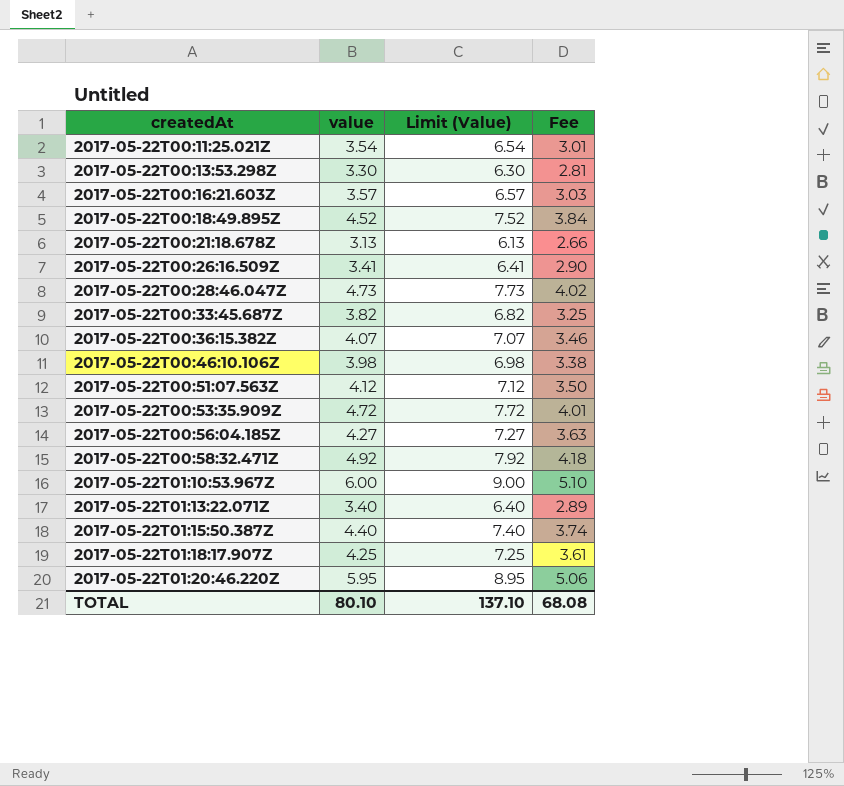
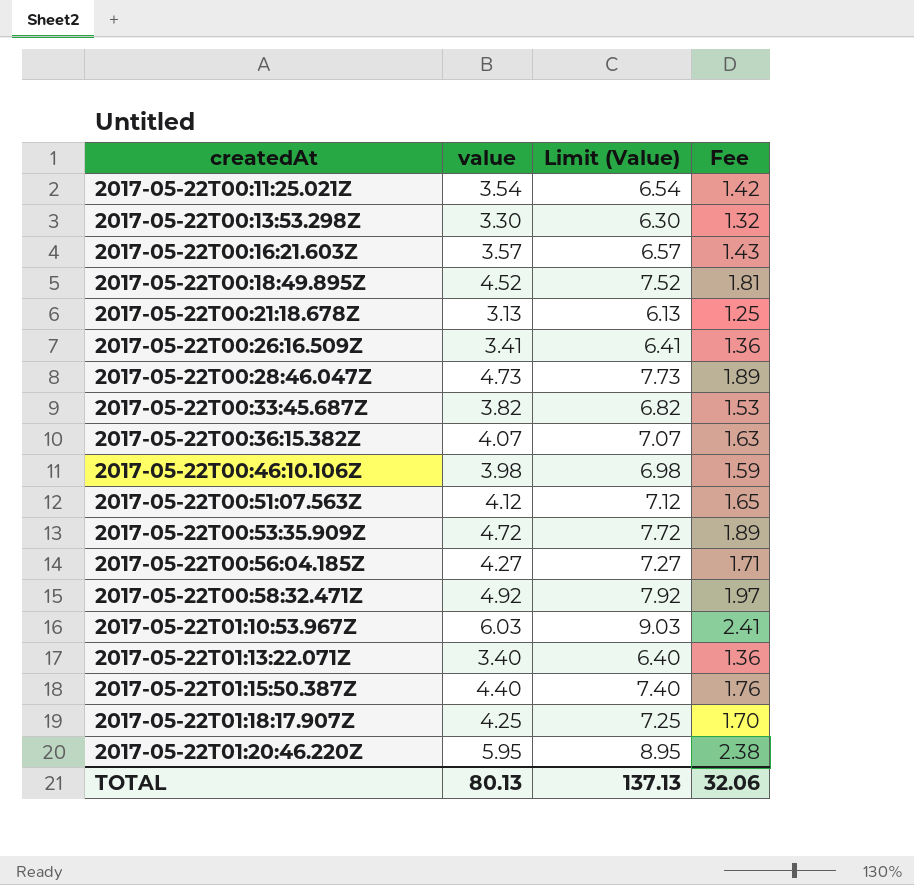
column Fee | formula: [value] * 0.85 -> [value] * 0.4
2017-05-22T01:10:53.967Z | value: 6.00 -> 6.03
2017-05-22T01:10:53.967Z | Limit (Value): 9.00 -> 9.03
TOTAL | value: 80.10 -> 80.13
TOTAL | Limit (Value): 137.10 -> 137.13
TOTAL | Fee: 68.08 -> 32.06

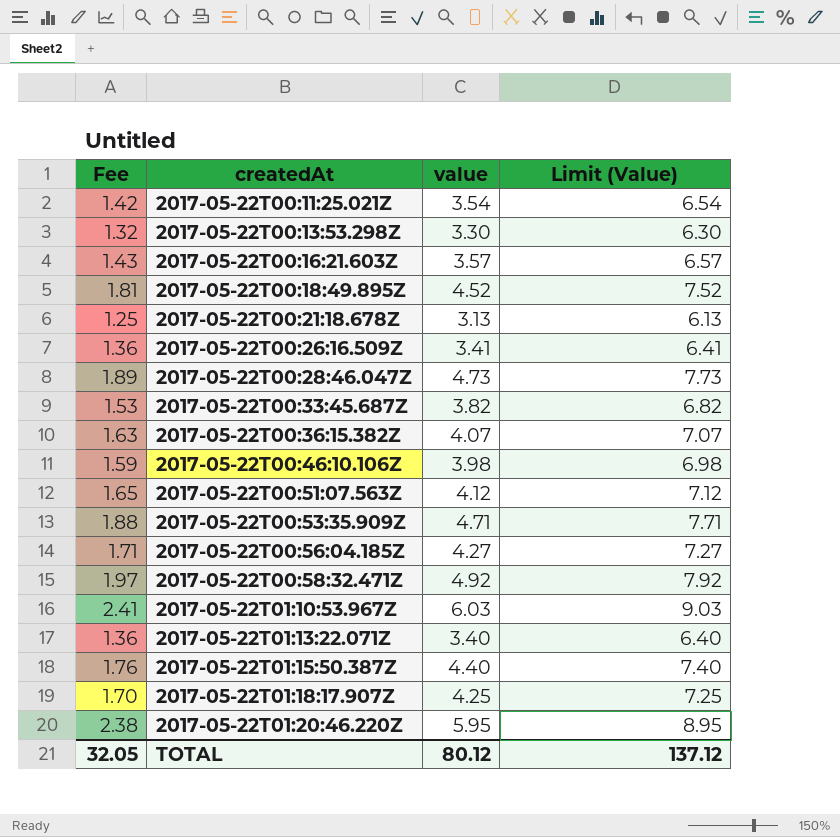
column Fee | position: 4 -> 1
2017-05-22T00:53:35.909Z | Fee: 1.89 -> 1.88
2017-05-22T00:53:35.909Z | value: 4.72 -> 4.71
2017-05-22T00:53:35.909Z | Limit (Value): 7.72 -> 7.71
TOTAL | Fee: 32.06 -> 32.05
TOTAL | value: 80.13 -> 80.12
TOTAL | Limit (Value): 137.13 -> 137.12

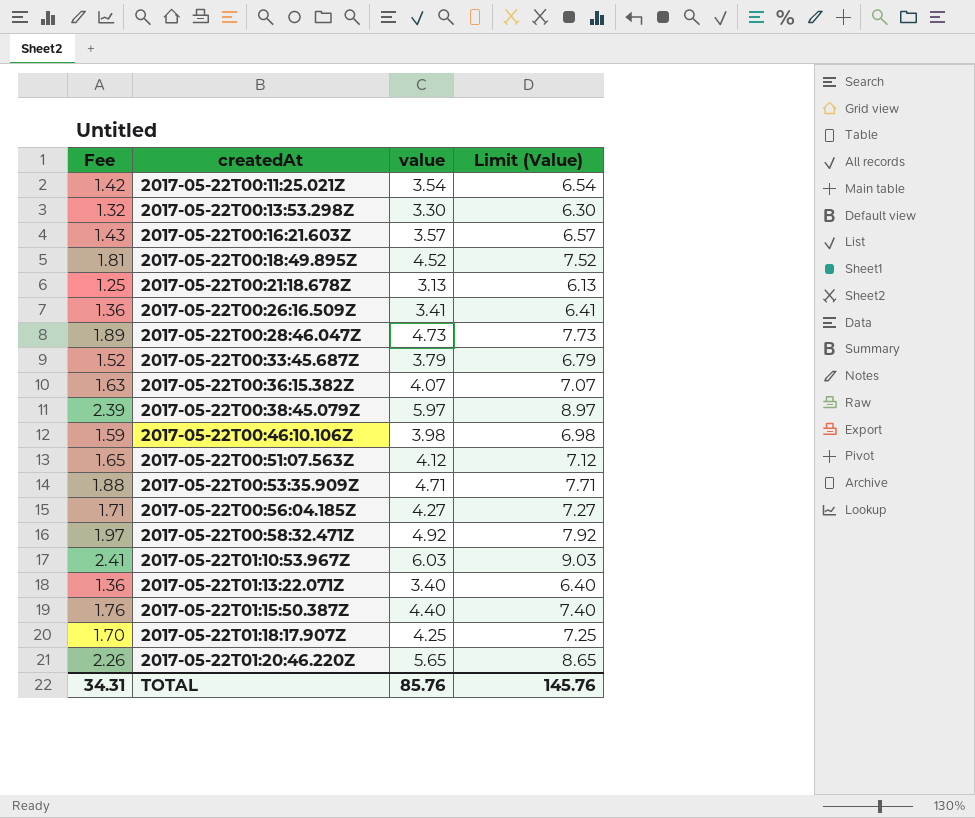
2017-05-22T00:33:45.687Z | Fee: 1.53 -> 1.52
2017-05-22T00:33:45.687Z | value: 3.82 -> 3.79
2017-05-22T00:33:45.687Z | Limit (Value): 6.82 -> 6.79
row 2017-05-22T00:38:45.079Z: none -> 2.39 | 5.97 | 8.97
2017-05-22T01:20:46.220Z | Fee: 2.38 -> 2.26
2017-05-22T01:20:46.220Z | value: 5.95 -> 5.65
2017-05-22T01:20:46.220Z | Limit (Value): 8.95 -> 8.65
TOTAL | Fee: 32.05 -> 34.31
TOTAL | value: 80.12 -> 85.76
TOTAL | Limit (Value): 137.12 -> 145.76

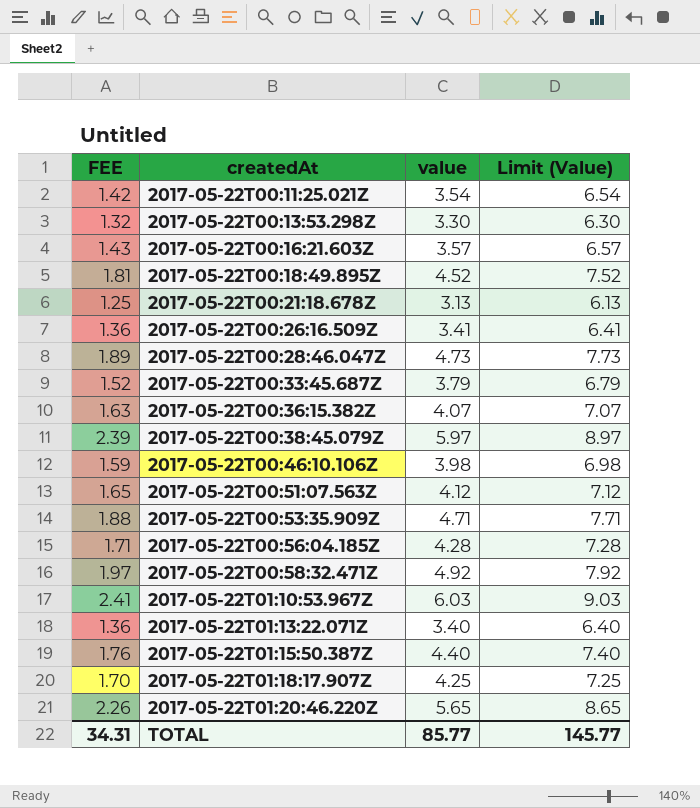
column name: Fee -> FEE
2017-05-22T00:56:04.185Z | value: 4.27 -> 4.28
2017-05-22T00:56:04.185Z | Limit (Value): 7.27 -> 7.28
TOTAL | value: 85.76 -> 85.77
TOTAL | Limit (Value): 145.76 -> 145.77

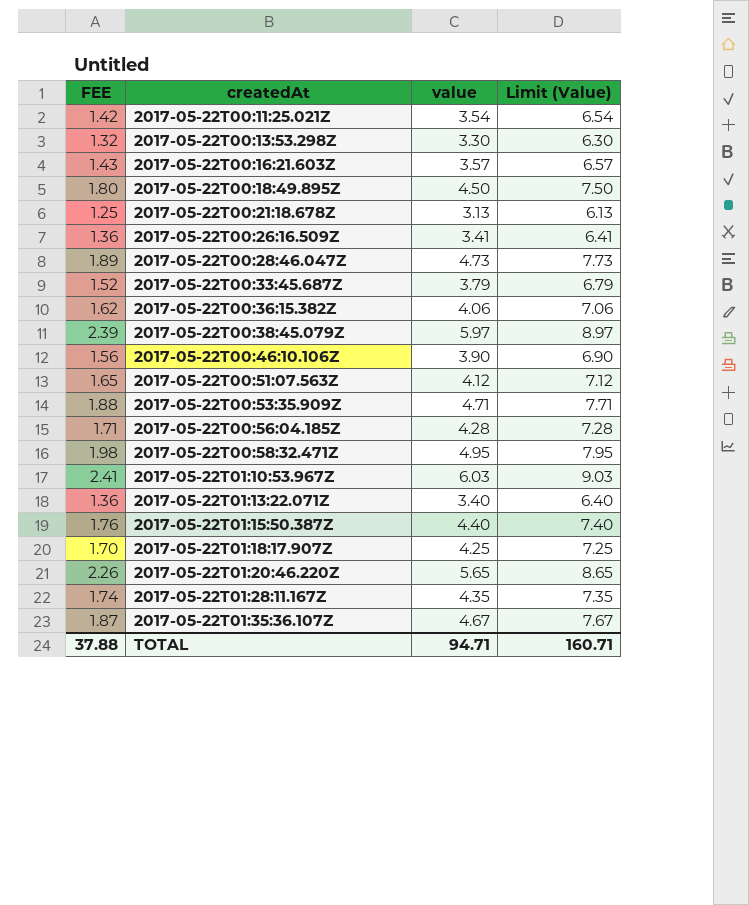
2017-05-22T00:18:49.895Z | FEE: 1.81 -> 1.80
2017-05-22T00:18:49.895Z | value: 4.52 -> 4.50
2017-05-22T00:18:49.895Z | Limit (Value): 7.52 -> 7.50
2017-05-22T00:36:15.382Z | FEE: 1.63 -> 1.62
2017-05-22T00:36:15.382Z | value: 4.07 -> 4.06
2017-05-22T00:36:15.382Z | Limit (Value): 7.07 -> 7.06
2017-05-22T00:46:10.106Z | FEE: 1.59 -> 1.56
2017-05-22T00:46:10.106Z | value: 3.98 -> 3.90
2017-05-22T00:46:10.106Z | Limit (Value): 6.98 -> 6.90
2017-05-22T00:58:32.471Z | FEE: 1.97 -> 1.98
2017-05-22T00:58:32.471Z | value: 4.92 -> 4.95
2017-05-22T00:58:32.471Z | Limit (Value): 7.92 -> 7.95
row 2017-05-22T01:28:11.167Z: none -> 1.74 | 4.35 | 7.35
row 2017-05-22T01:35:36.107Z: none -> 1.87 | 4.67 | 7.67
TOTAL | FEE: 34.31 -> 37.88
TOTAL | value: 85.77 -> 94.71
TOTAL | Limit (Value): 145.77 -> 160.71

